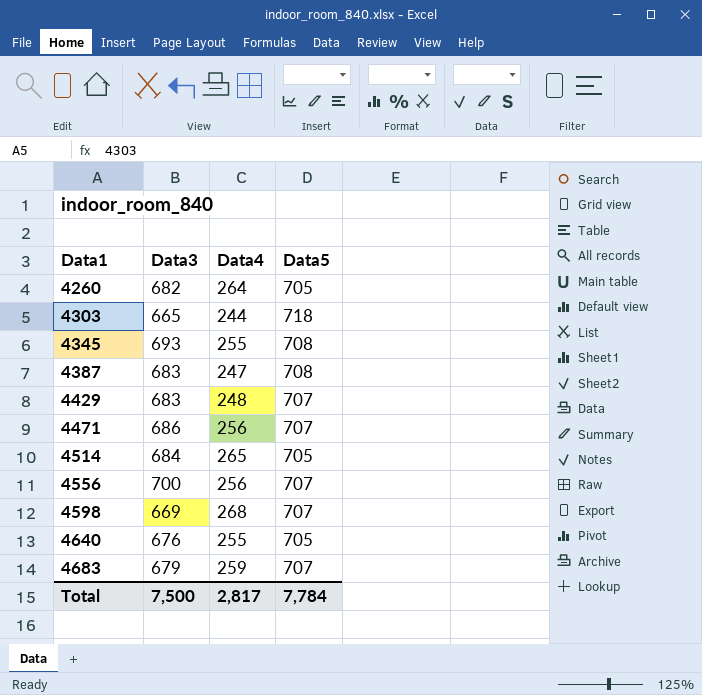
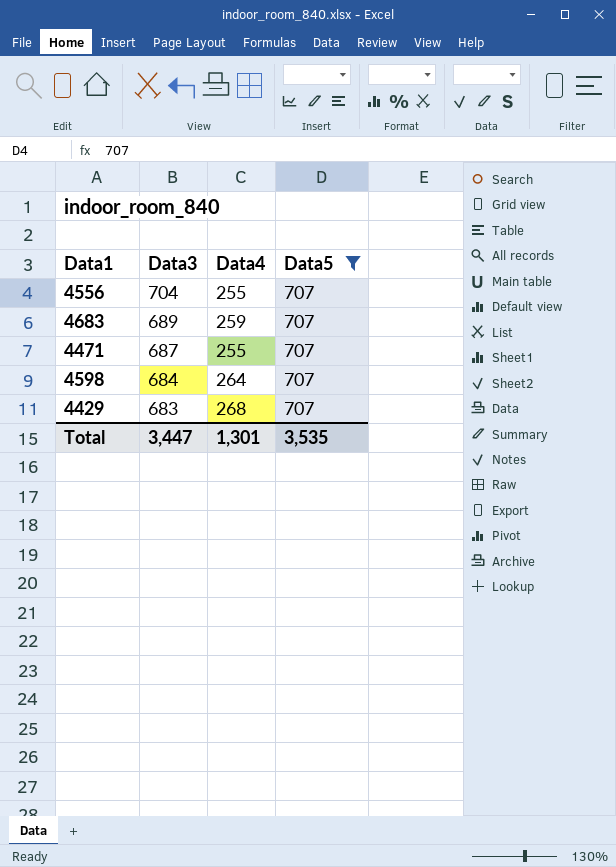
filter: none -> Data5 = 707
row order: Data1 ascending -> Data3 descending
4556 | Data3: 700 -> 704
4556 | Data4: 256 -> 255
4683 | Data3: 679 -> 689
4471 | Data3: 686 -> 687
4471 | Data4: 256 -> 255
4598 | Data3: 669 -> 684
4598 | Data4: 268 -> 264
4429 | Data4: 248 -> 268
Total | Data3: 7,500 -> 3,447
Total | Data4: 2,817 -> 1,301
Total | Data5: 7,784 -> 3,535

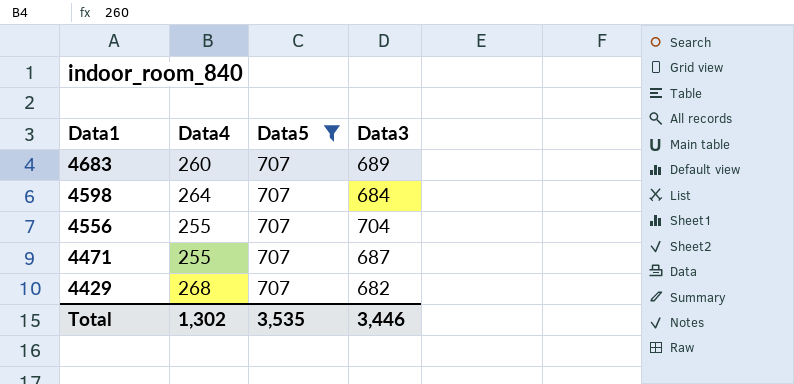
row order: Data3 descending -> Data1 descending
column Data3 | position: 2 -> 4
4683 | Data4: 259 -> 260
4429 | Data3: 683 -> 682
Total | Data4: 1,301 -> 1,302
Total | Data3: 3,447 -> 3,446

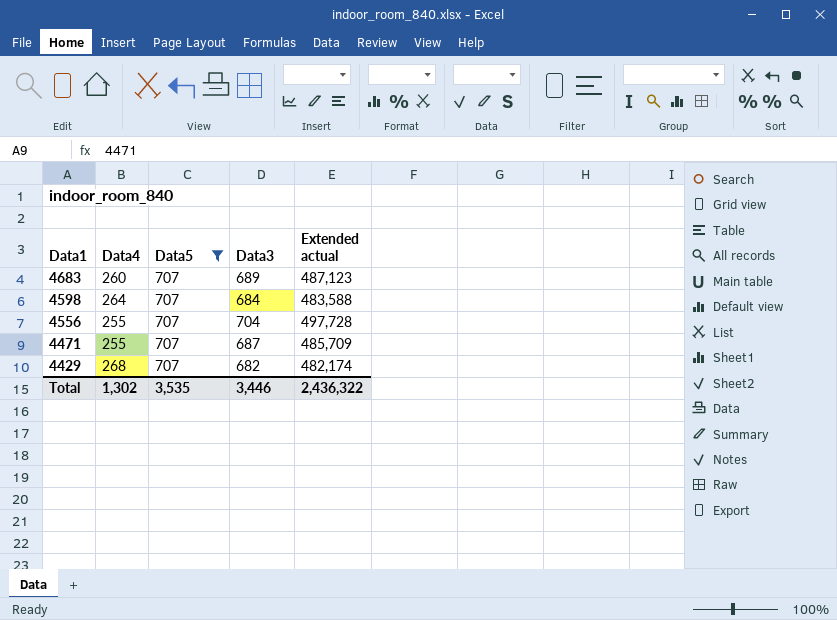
column Extended actual | formula: none -> [Data5] * [Data3]

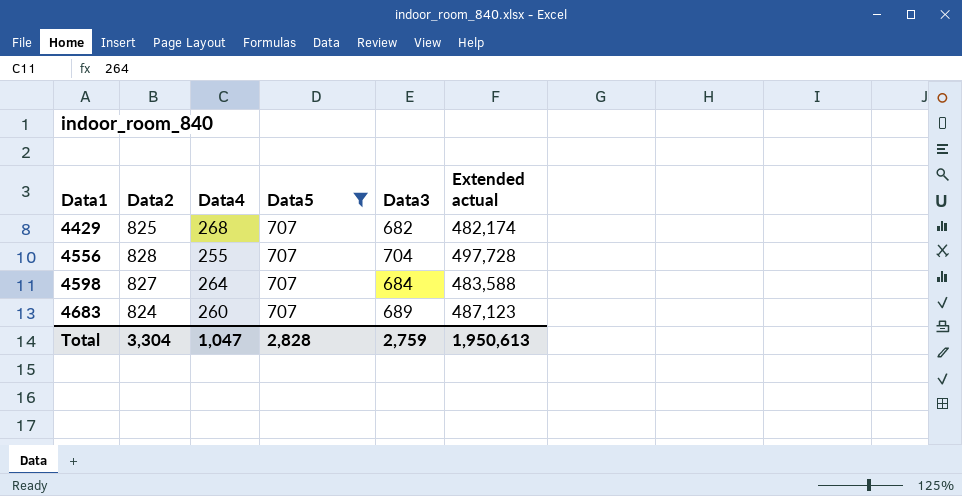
row order: Data1 descending -> Data1 ascending
column Data2 | position: none -> 2
row 4471: 255 | 707 | 687 | 485,709 -> none
Total | Data4: 1,302 -> 1,047
Total | Data5: 3,535 -> 2,828
Total | Data3: 3,446 -> 2,759
Total | Extended actual: 2,436,322 -> 1,950,613

